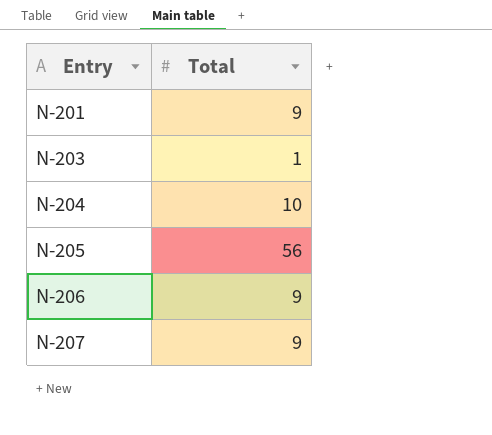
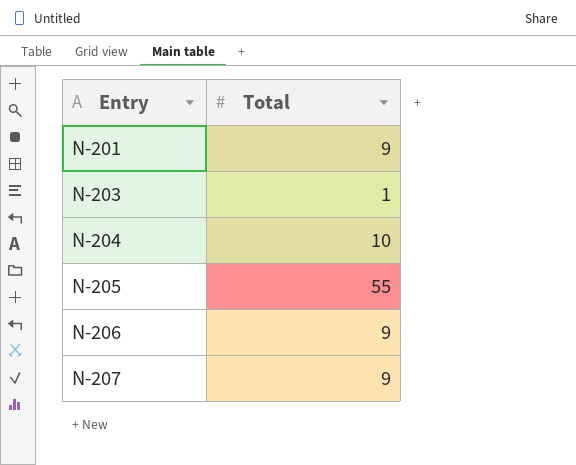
N-205 | Total: 56 -> 55

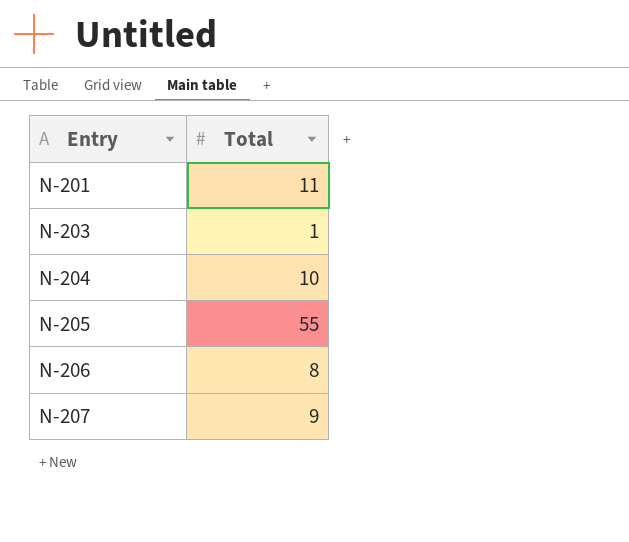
N-201 | Total: 9 -> 11
N-206 | Total: 9 -> 8

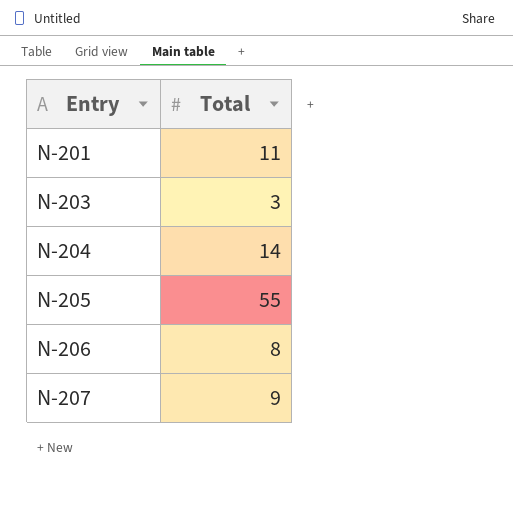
N-203 | Total: 1 -> 3
N-204 | Total: 10 -> 14

